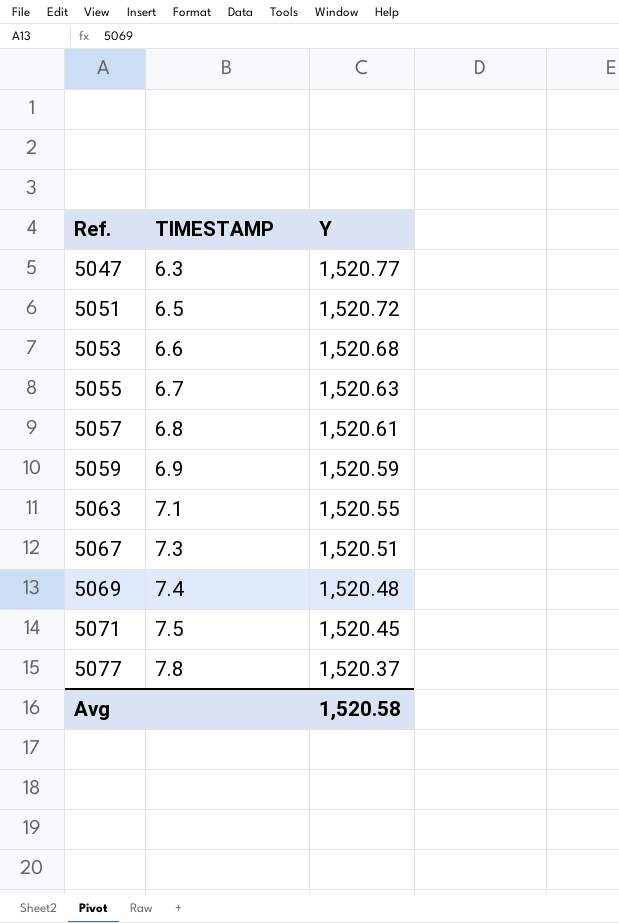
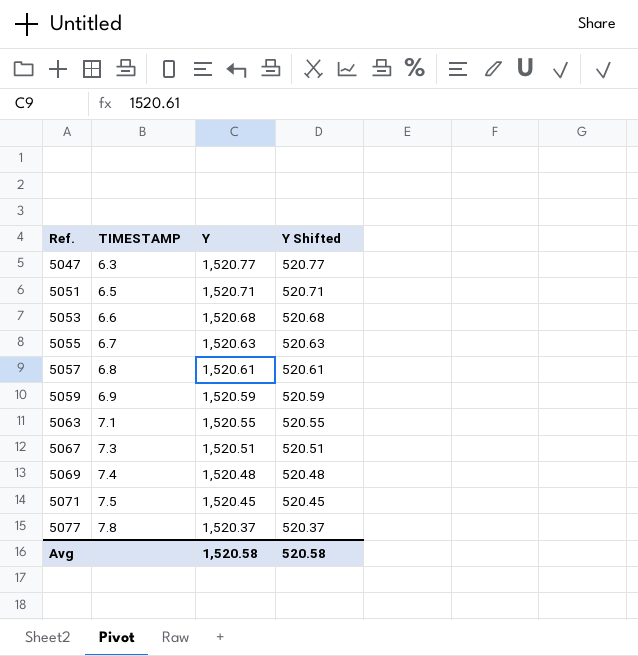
column Y Shifted | formula: none -> [Y] - 1000
5051 | Y: 1,520.72 -> 1,520.71

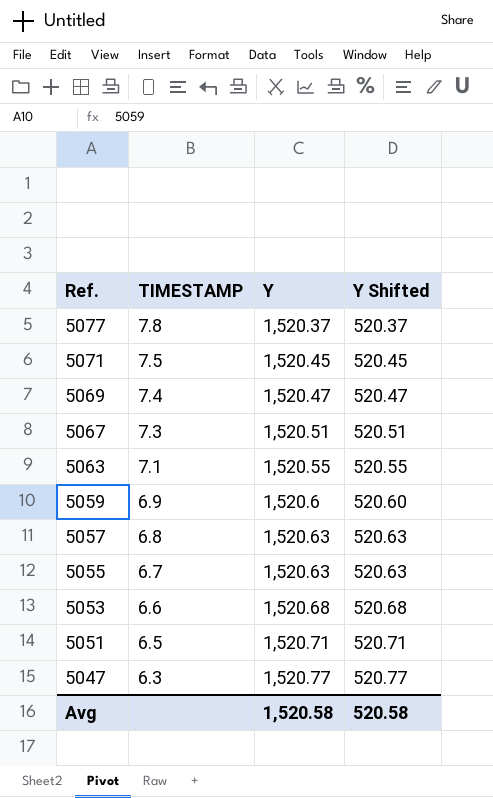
row order: Ref. ascending -> Ref. descending
5069 | Y: 1,520.48 -> 1,520.47
5069 | Y Shifted: 520.48 -> 520.47
5059 | Y: 1,520.59 -> 1,520.6
5059 | Y Shifted: 520.59 -> 520.60
5057 | Y: 1,520.61 -> 1,520.63
5057 | Y Shifted: 520.61 -> 520.63

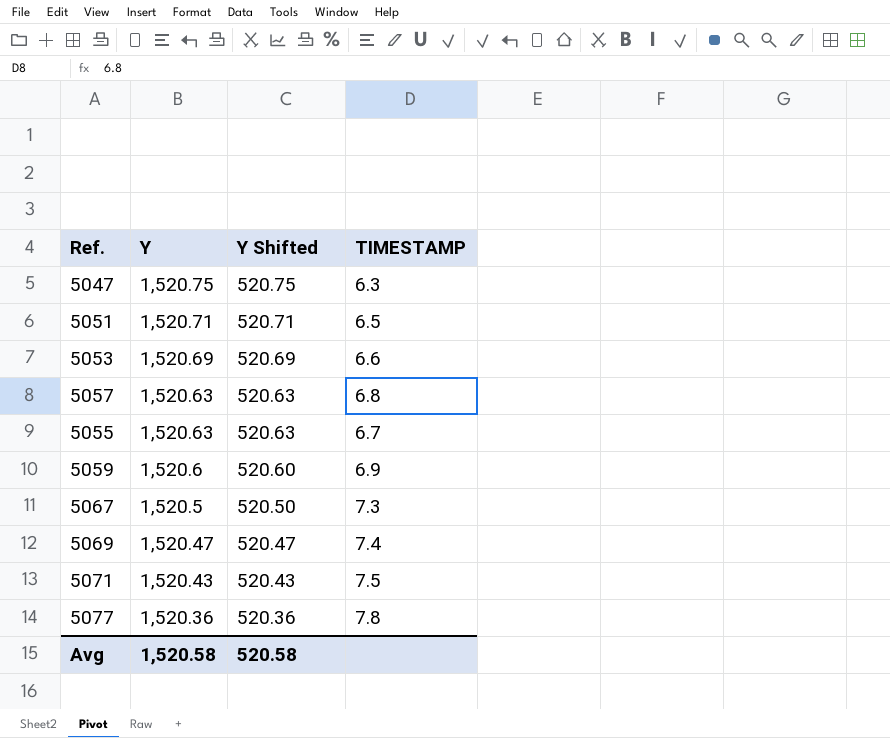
row order: Ref. descending -> Y descending
column TIMESTAMP | position: 2 -> 4
row 5063: 7.1 | 1,520.55 | 520.55 -> none
5047 | Y: 1,520.77 -> 1,520.75
5047 | Y Shifted: 520.77 -> 520.75
5053 | Y: 1,520.68 -> 1,520.69
5053 | Y Shifted: 520.68 -> 520.69
5067 | Y: 1,520.51 -> 1,520.5
5067 | Y Shifted: 520.51 -> 520.50
5071 | Y: 1,520.45 -> 1,520.43
5071 | Y Shifted: 520.45 -> 520.43
5077 | Y: 1,520.37 -> 1,520.36
5077 | Y Shifted: 520.37 -> 520.36

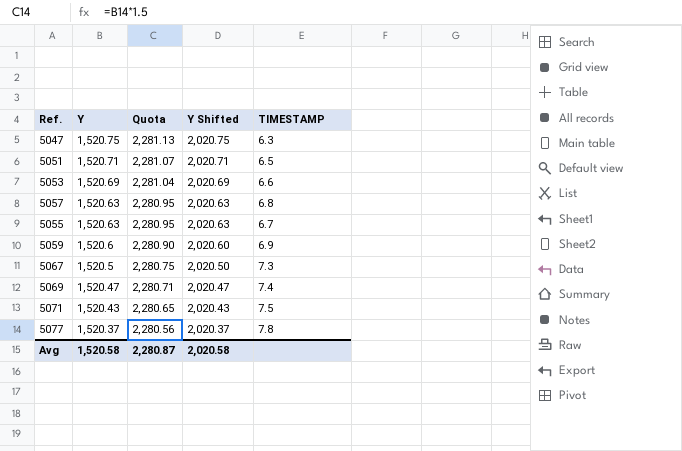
column Quota | formula: none -> [Y] * 1.5
column Y Shifted | formula: [Y] - 1000 -> [Y] + 500
5077 | Y: 1,520.36 -> 1,520.37
Avg | Y Shifted: 520.58 -> 2,020.58

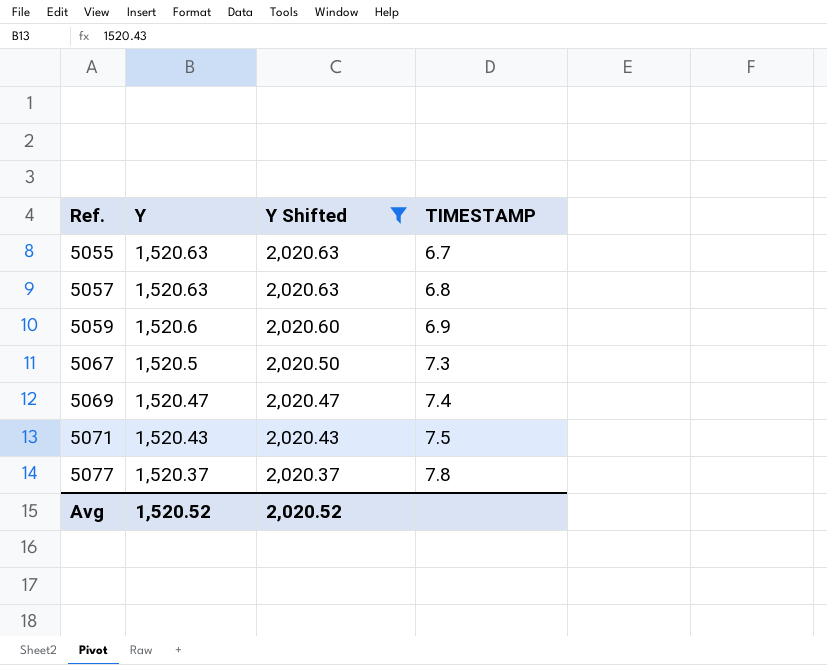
filter: none -> Y Shifted <= 2,020.63
row order: Y descending -> Ref. ascending
column Quota | formula: [Y] * 1.5 -> none
Avg | Y: 1,520.58 -> 1,520.52
Avg | Y Shifted: 2,020.58 -> 2,020.52

